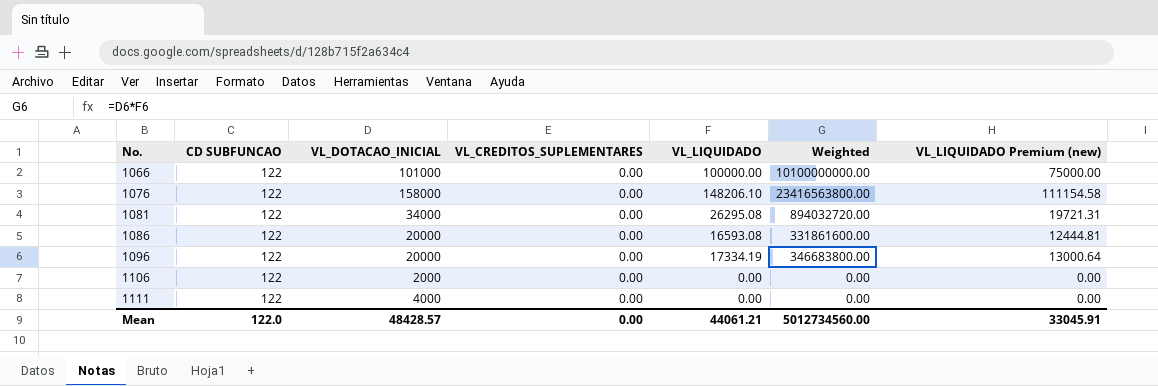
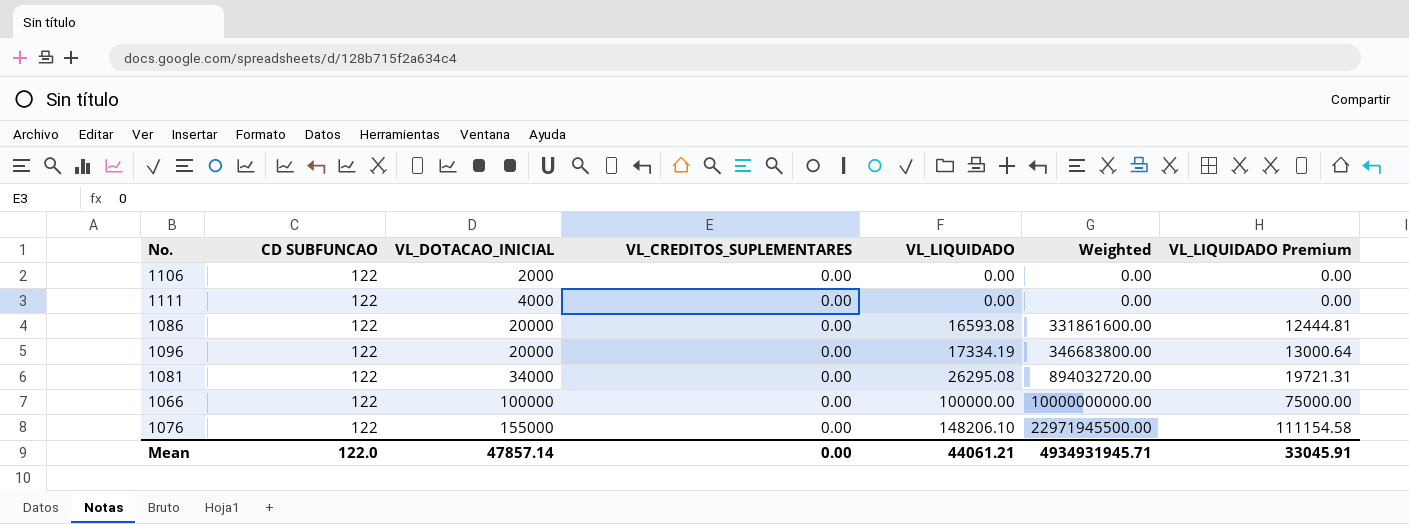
row order: No. ascending -> VL_DOTACAO_INICIAL ascending
column name: VL_LIQUIDADO Premium (new) -> VL_LIQUIDADO Premium
1066 | VL_DOTACAO_INICIAL: 101000 -> 100000
1066 | Weighted: 10100000000.00 -> 10000000000.00
1076 | VL_DOTACAO_INICIAL: 158000 -> 155000
1076 | Weighted: 23416563800.00 -> 22971945500.00
Mean | VL_DOTACAO_INICIAL: 48428.57 -> 47857.14
Mean | Weighted: 5012734560.00 -> 4934931945.71

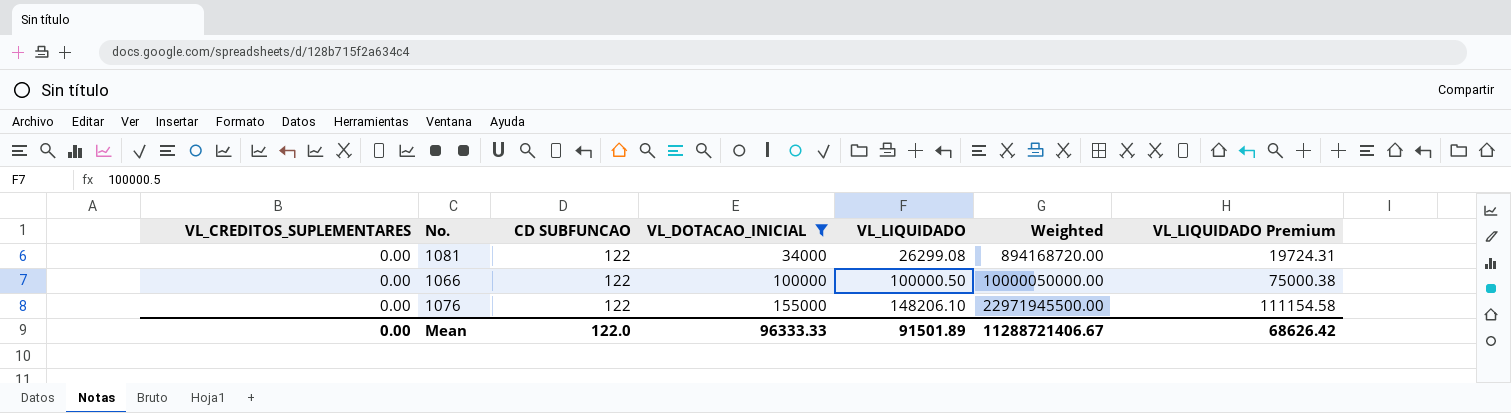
filter: none -> VL_DOTACAO_INICIAL >= 34000
column VL_CREDITOS_SUPLEMENTARES | position: 4 -> 1
1081 | VL_LIQUIDADO: 26295.08 -> 26299.08
1081 | Weighted: 894032720.00 -> 894168720.00
1081 | VL_LIQUIDADO Premium: 19721.31 -> 19724.31
1066 | VL_LIQUIDADO: 100000.00 -> 100000.50
1066 | Weighted: 10000000000.00 -> 10000050000.00
1066 | VL_LIQUIDADO Premium: 75000.00 -> 75000.38
Mean | VL_DOTACAO_INICIAL: 47857.14 -> 96333.33
Mean | VL_LIQUIDADO: 44061.21 -> 91501.89
Mean | Weighted: 4934931945.71 -> 11288721406.67
Mean | VL_LIQUIDADO Premium: 33045.91 -> 68626.42

